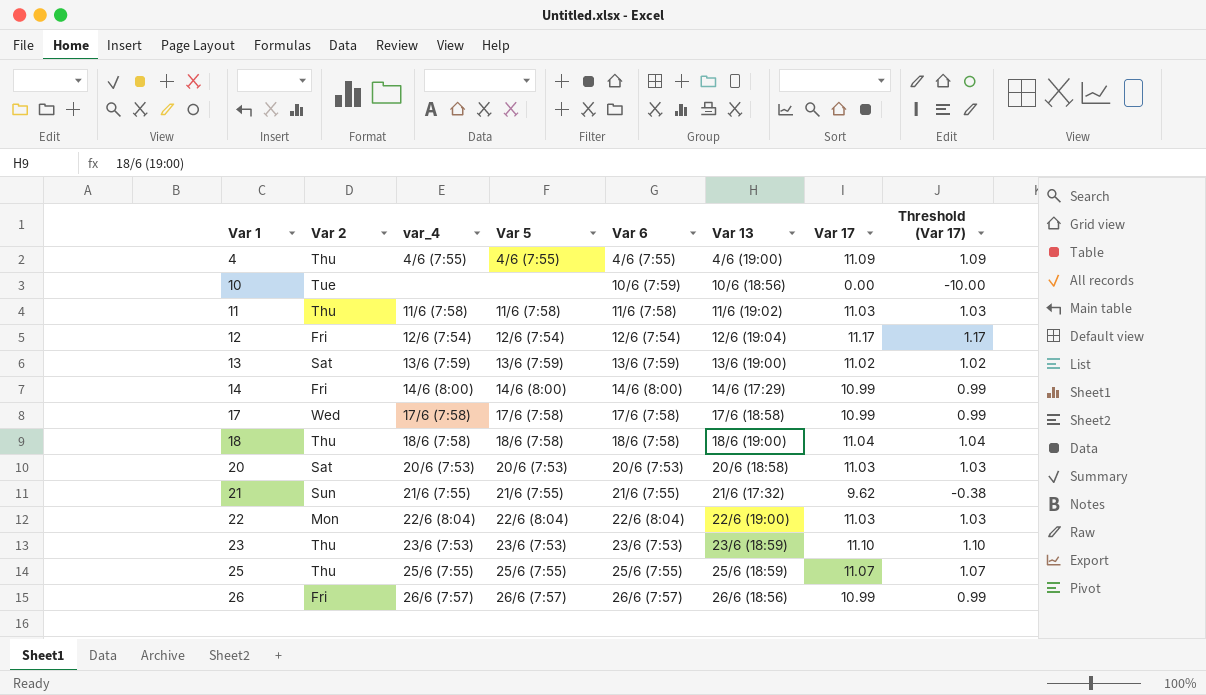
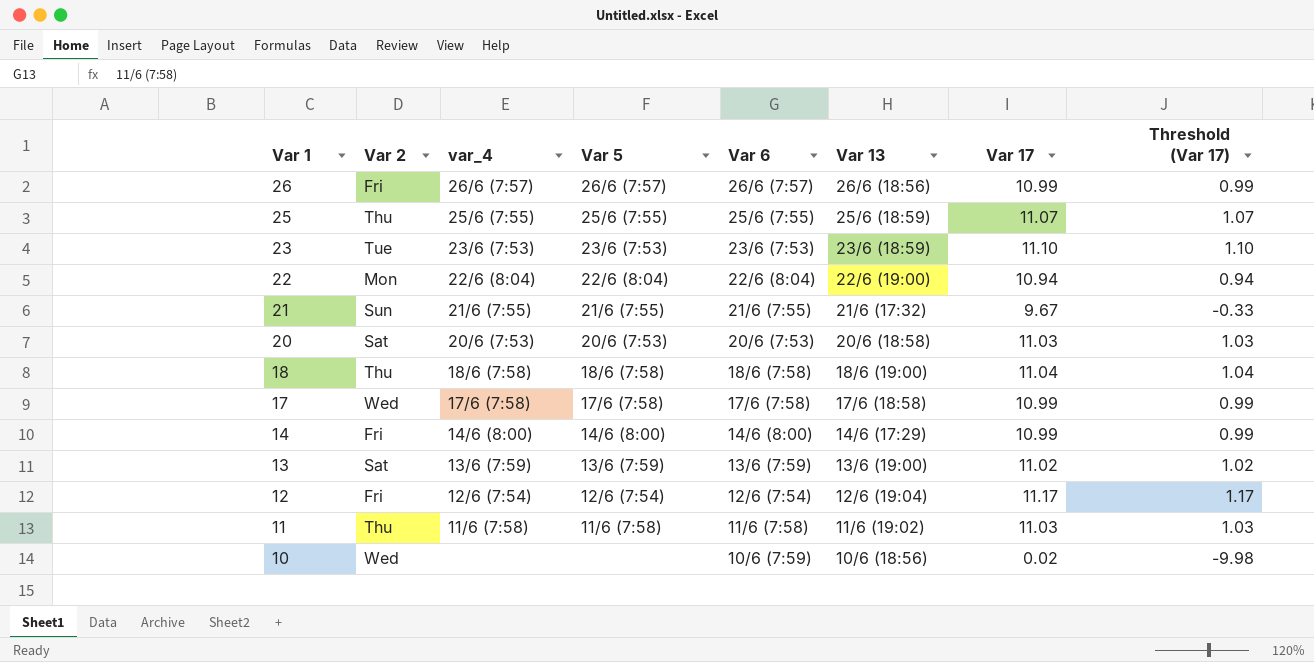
row order: Var 1 ascending -> Var 1 descending
row 4: Thu | 4/6 (7:55) | 4/6 (7:55) | 4/6 (7:55) | 4/6 (19:00) | 11.09 | 1.09 -> none
23 | Var 2: Thu -> Tue
22 | Var 17: 11.03 -> 10.94
22 | Threshold (Var 17): 1.03 -> 0.94
21 | Var 17: 9.62 -> 9.67
21 | Threshold (Var 17): -0.38 -> -0.33
10 | Var 2: Tue -> Wed
10 | Var 17: 0.00 -> 0.02
10 | Threshold (Var 17): -10.00 -> -9.98

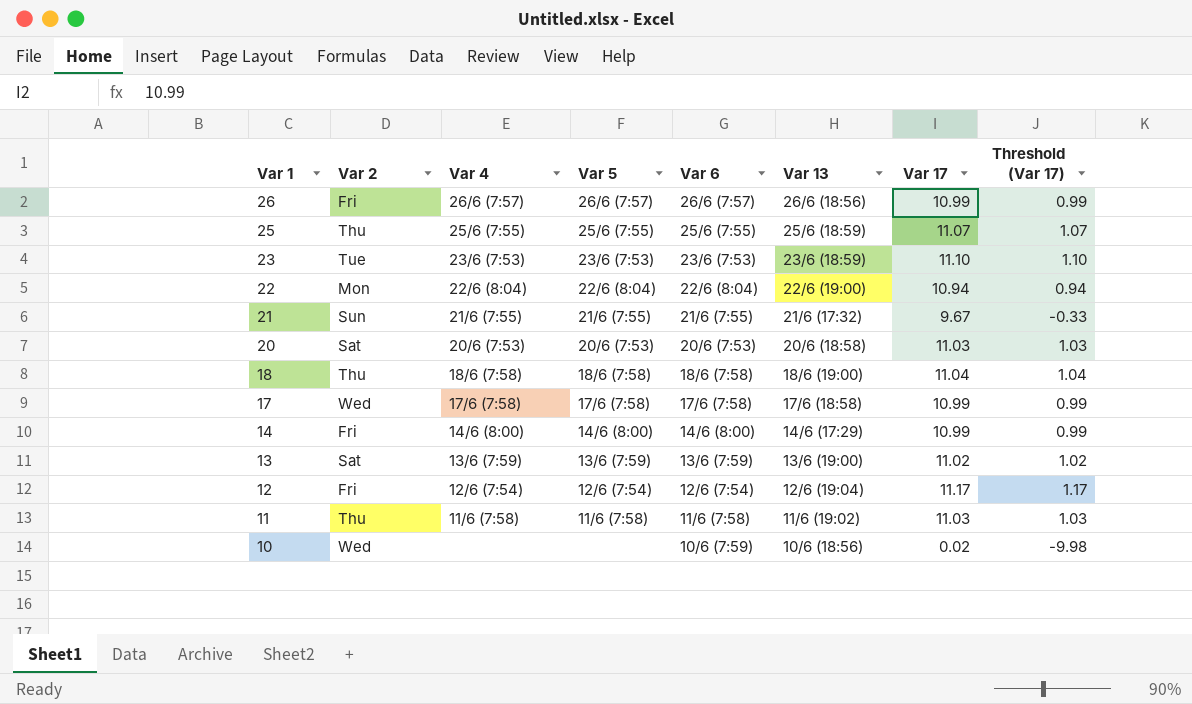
column name: var_4 -> Var 4

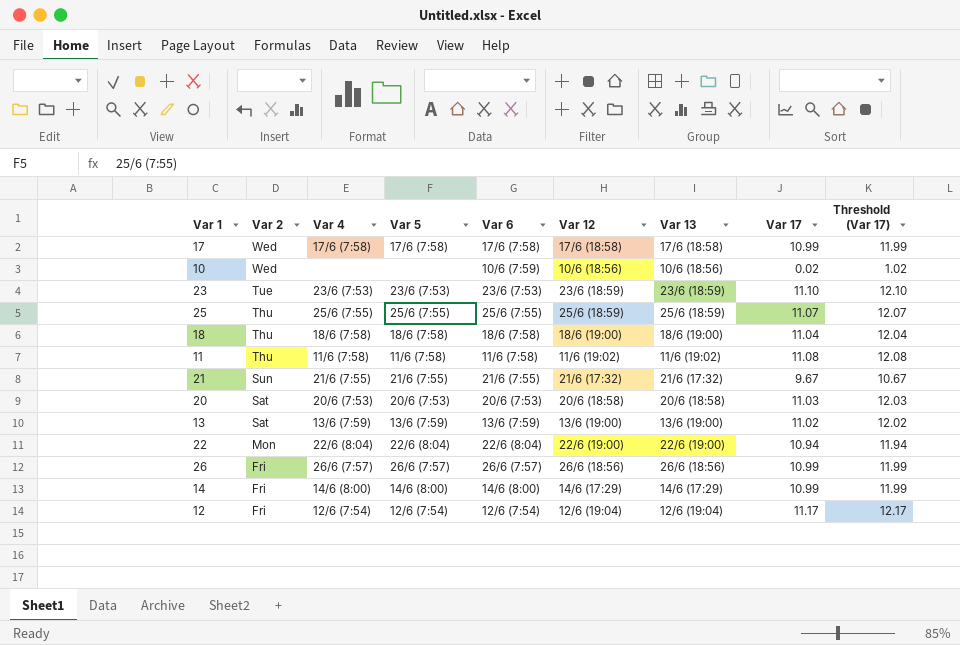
row order: Var 1 descending -> Var 2 descending
column Var 12 | position: none -> 6
column Threshold (Var 17) | formula: [Var 17] - 10 -> [Var 17] + 1
11 | Var 17: 11.03 -> 11.08

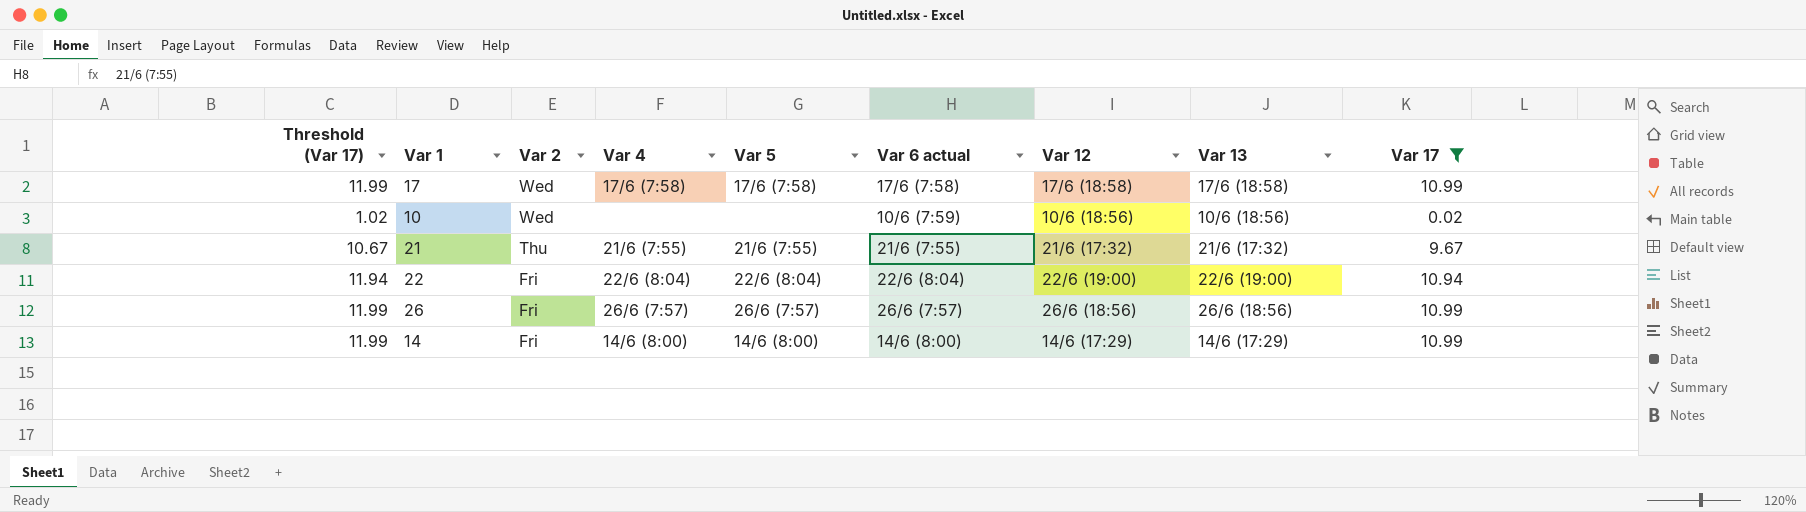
filter: none -> Var 17 <= 10.99
column Threshold (Var 17) | position: 9 -> 1
column name: Var 6 -> Var 6 actual
21 | Var 2: Sun -> Thu
22 | Var 2: Mon -> Fri

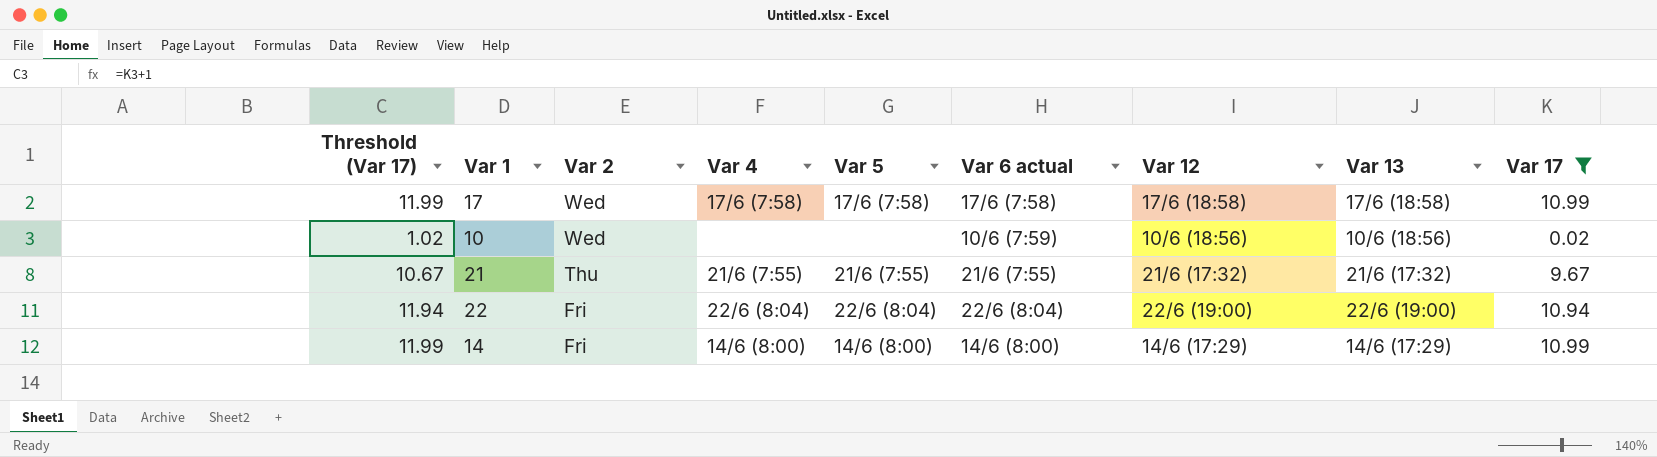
row 26: 11.99 | Fri | 26/6 (7:57) | 26/6 (7:57) | 26/6 (7:57) | 26/6 (18:56) | 26/6 (18:56) | 10.99 -> none

